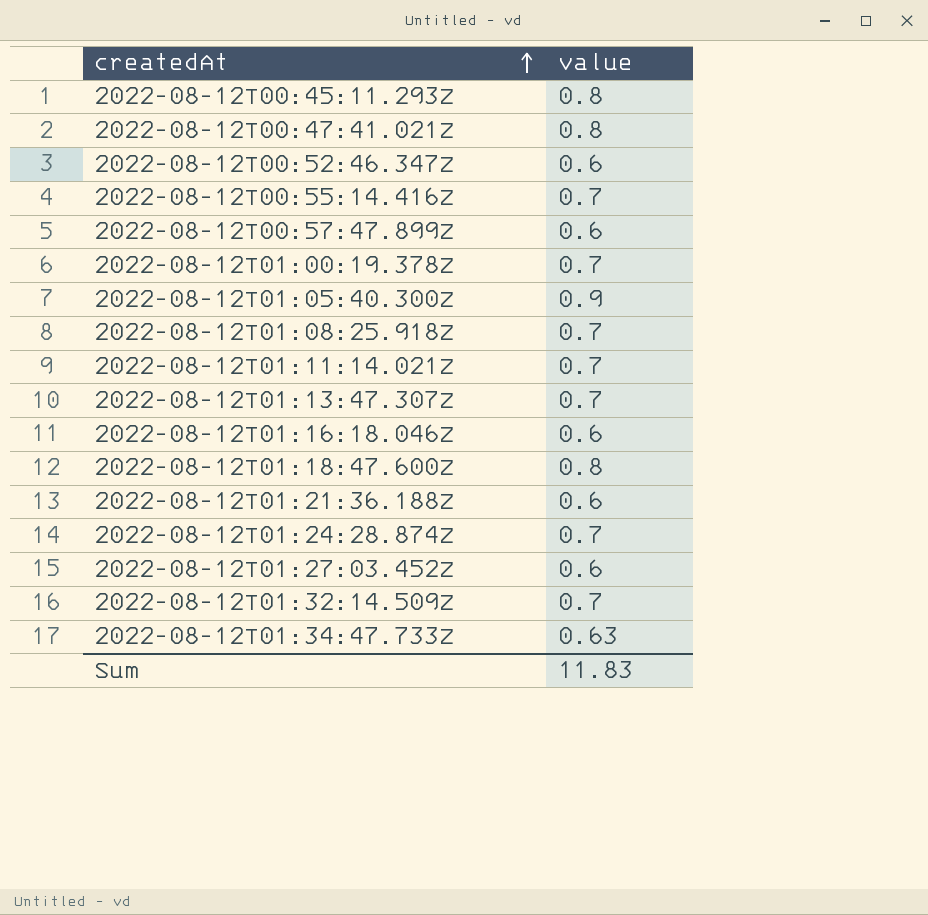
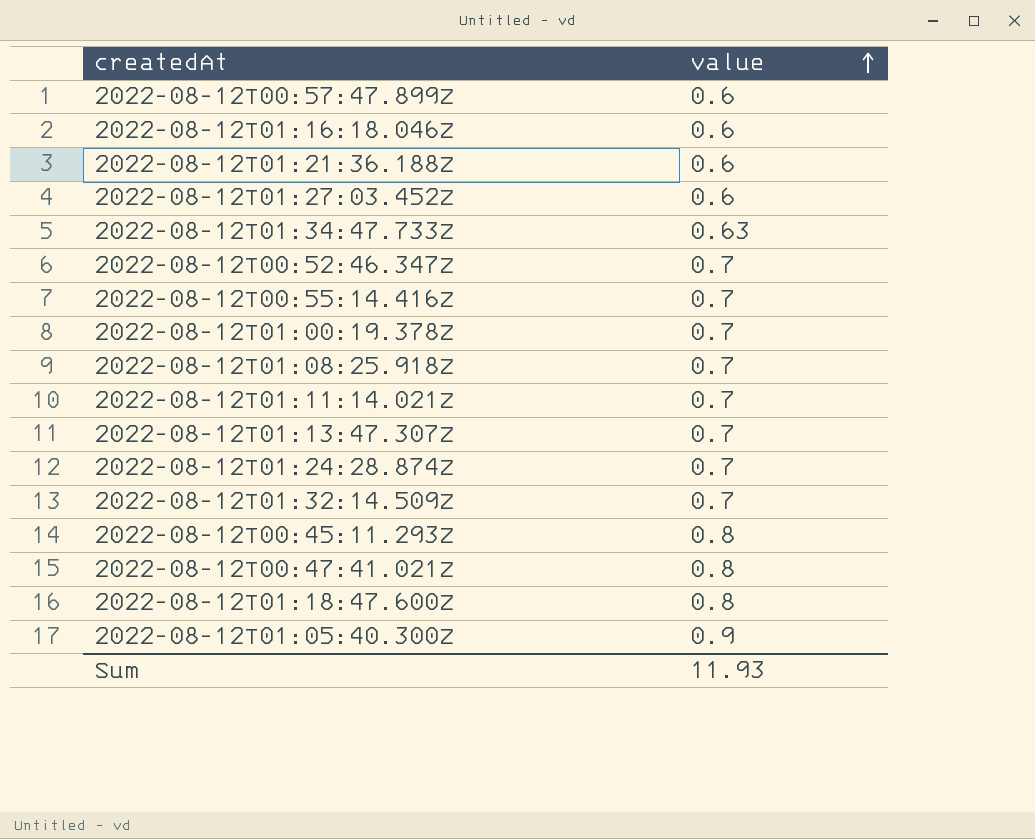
row order: createdAt ascending -> value ascending
2022-08-12T00:52:46.347Z | value: 0.6 -> 0.7
Sum | value: 11.83 -> 11.93

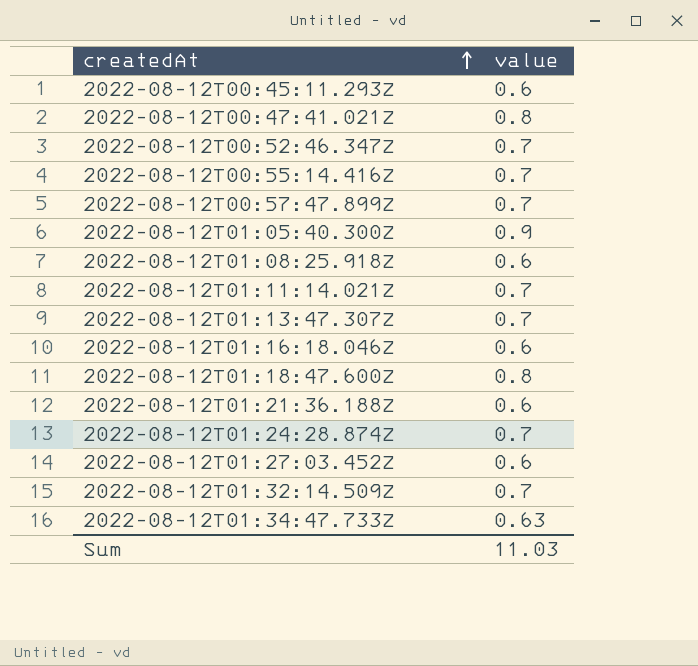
row order: value ascending -> createdAt ascending
row 2022-08-12T01:00:19.378Z: 0.7 -> none
2022-08-12T00:45:11.293Z | value: 0.8 -> 0.6
2022-08-12T00:57:47.899Z | value: 0.6 -> 0.7
2022-08-12T01:08:25.918Z | value: 0.7 -> 0.6
Sum | value: 11.93 -> 11.03

